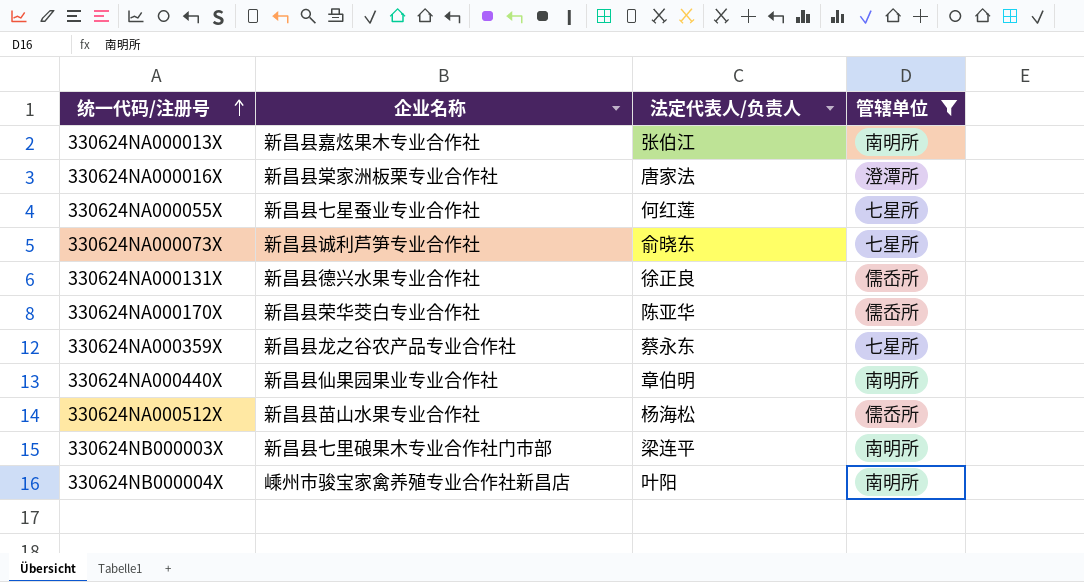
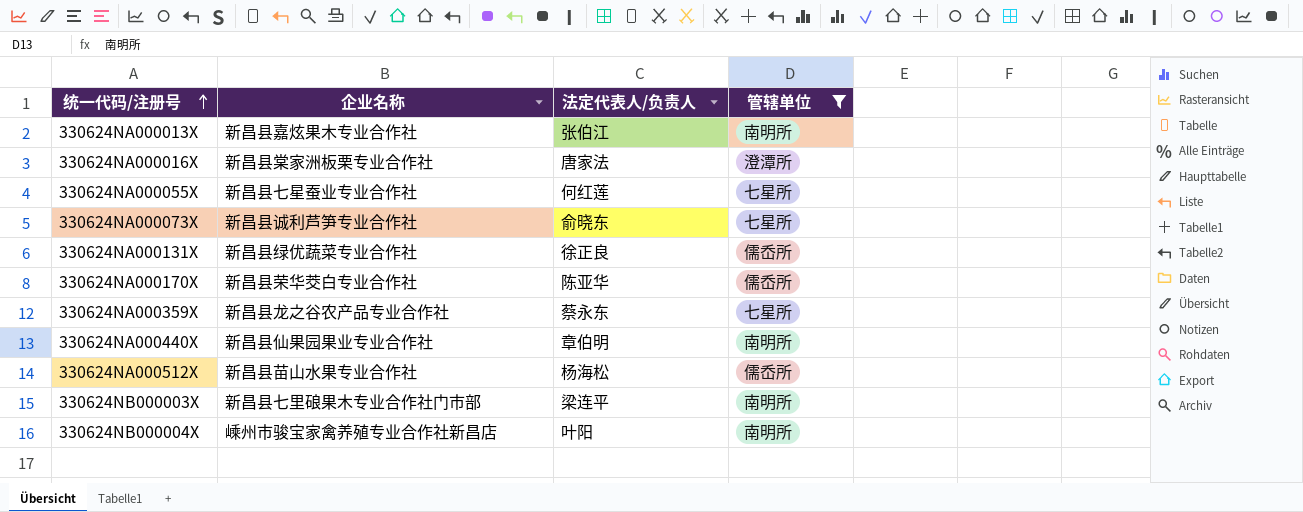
330624NA000131X | 企业名称: 新昌县德兴水果专业合作社 -> 新昌县绿优蔬菜专业合作社

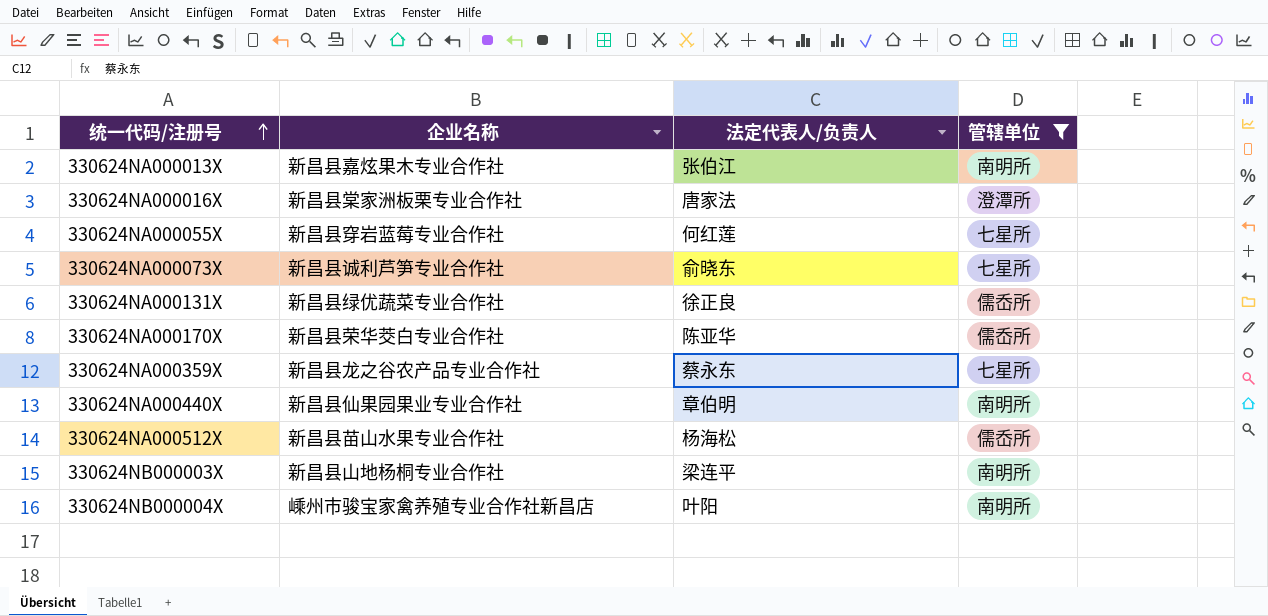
330624NA000055X | 企业名称: 新昌县七星蚕业专业合作社 -> 新昌县穿岩蓝莓专业合作社
330624NB000003X | 企业名称: 新昌县七里硠果木专业合作社门市部 -> 新昌县山地杨桐专业合作社

